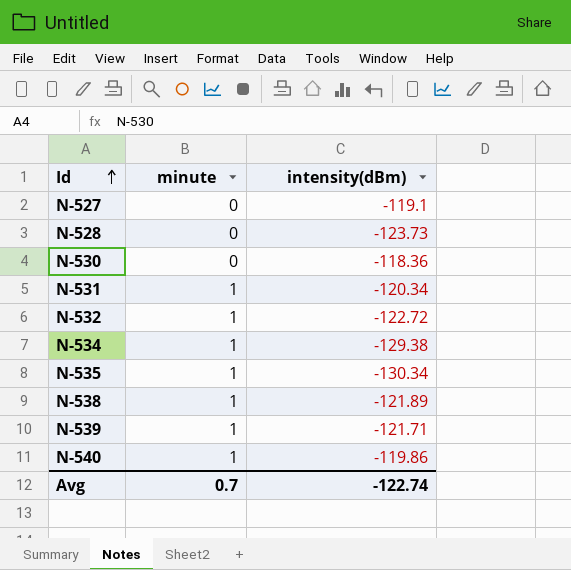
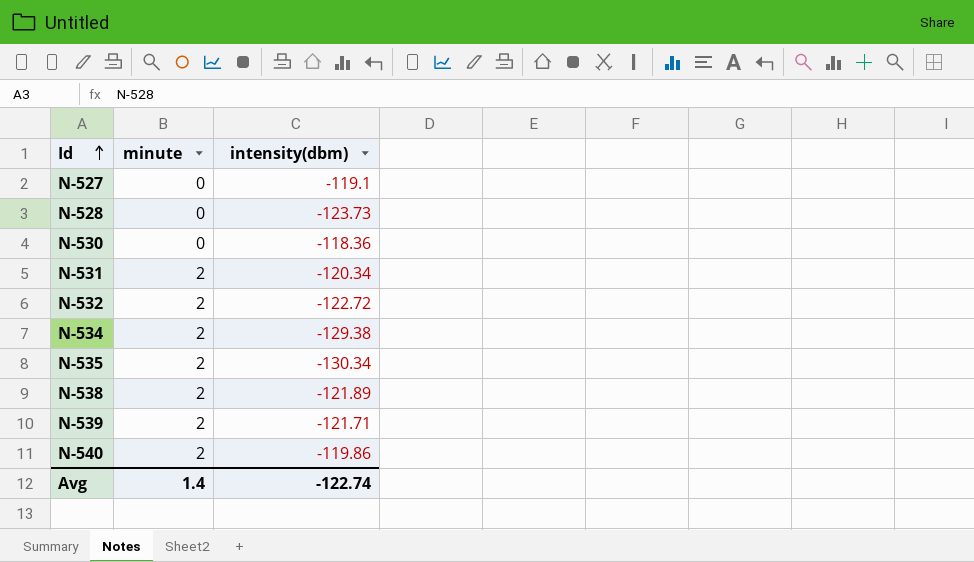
column name: intensity(dBm) -> intensity(dbm)
N-531 | minute: 1 -> 2
N-532 | minute: 1 -> 2
N-534 | minute: 1 -> 2
N-535 | minute: 1 -> 2
N-538 | minute: 1 -> 2
N-539 | minute: 1 -> 2
N-540 | minute: 1 -> 2
Avg | minute: 0.7 -> 1.4

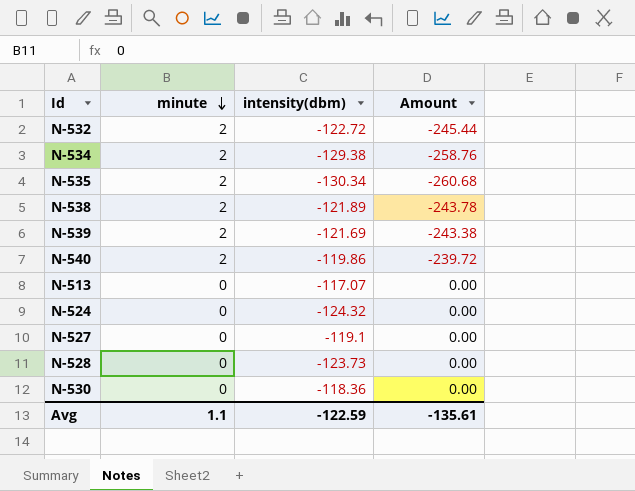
row order: Id ascending -> minute descending
column Amount | formula: none -> [minute] * [intensity(dbm)]
row N-531: 2 | -120.34 -> none
N-539 | intensity(dbm): -121.71 -> -121.69
row N-513: none -> 0 | -117.07 | 0.00
row N-524: none -> 0 | -124.32 | 0.00
Avg | minute: 1.4 -> 1.1
Avg | intensity(dbm): -122.74 -> -122.59

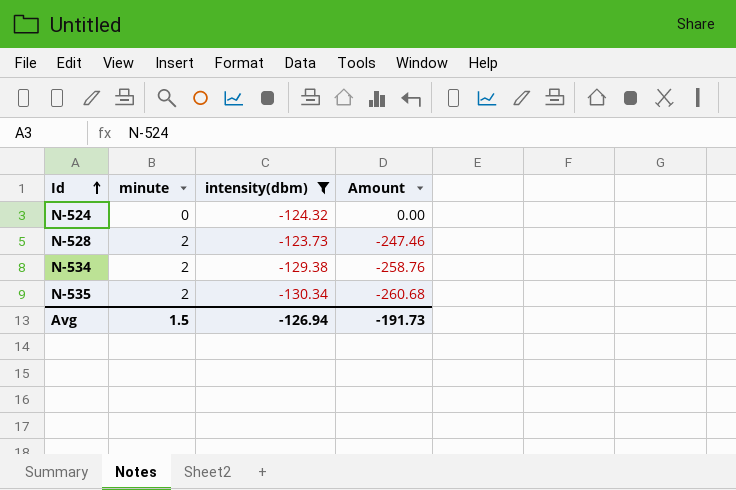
filter: none -> intensity(dbm) <= -123.73
row order: minute descending -> Id ascending
N-528 | minute: 0 -> 2
N-528 | Amount: 0.00 -> -247.46
Avg | minute: 1.1 -> 1.5
Avg | intensity(dbm): -122.59 -> -126.94
Avg | Amount: -135.61 -> -191.73

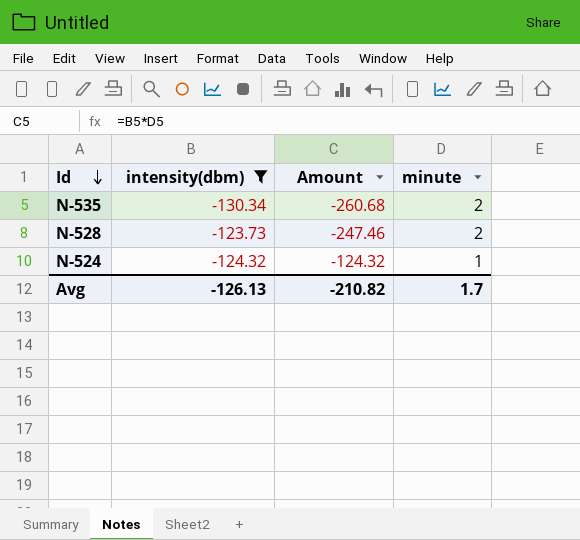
row order: Id ascending -> Id descending
column minute | position: 2 -> 4
row N-534: 2 | -129.38 | -258.76 -> none
N-524 | Amount: 0.00 -> -124.32
N-524 | minute: 0 -> 1
Avg | intensity(dbm): -126.94 -> -126.13
Avg | Amount: -191.73 -> -210.82
Avg | minute: 1.5 -> 1.7

